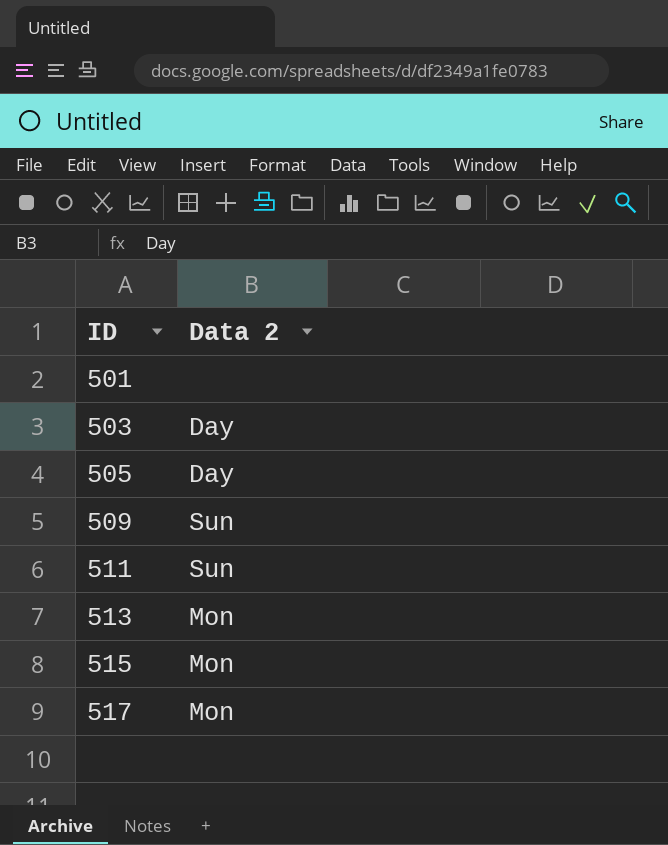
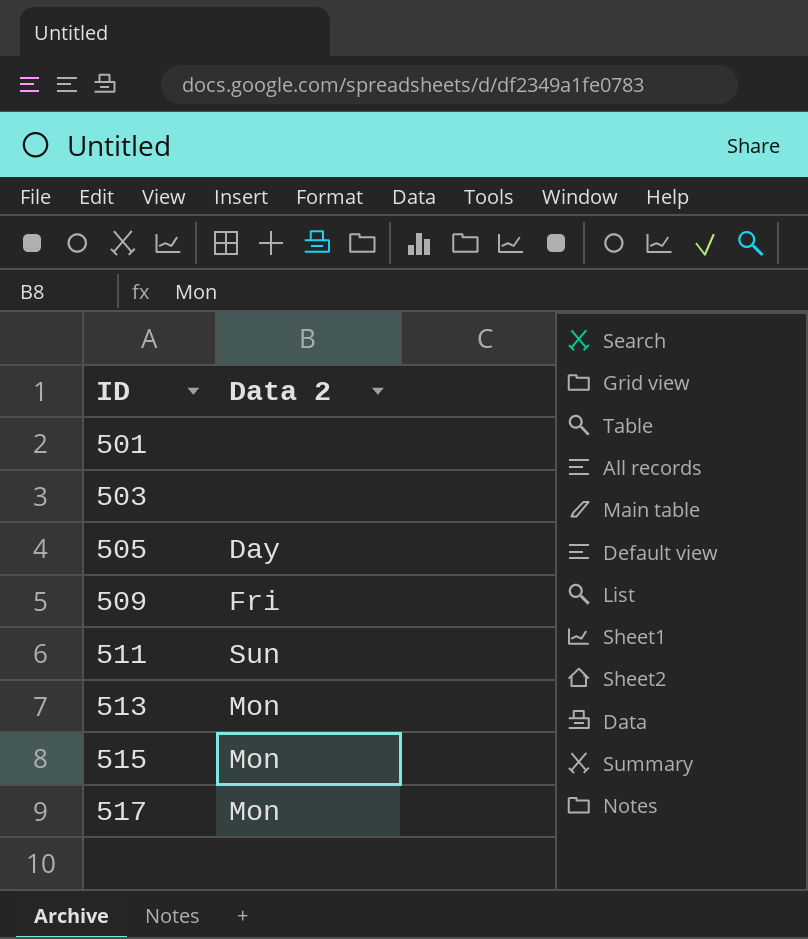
503 | Data 2: Day -> none
509 | Data 2: Sun -> Fri

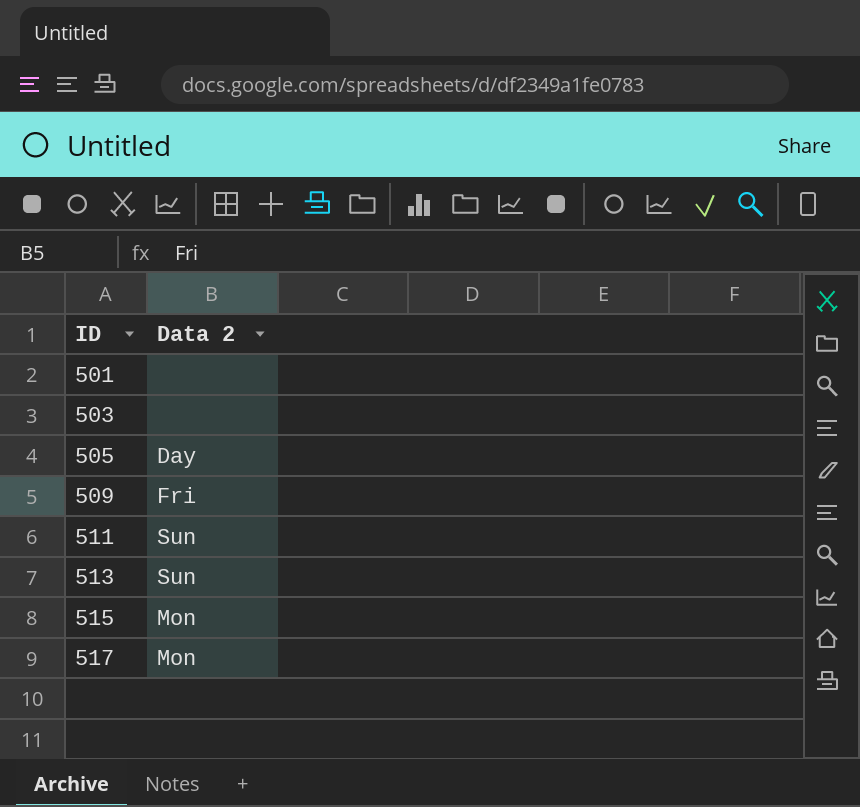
513 | Data 2: Mon -> Sun

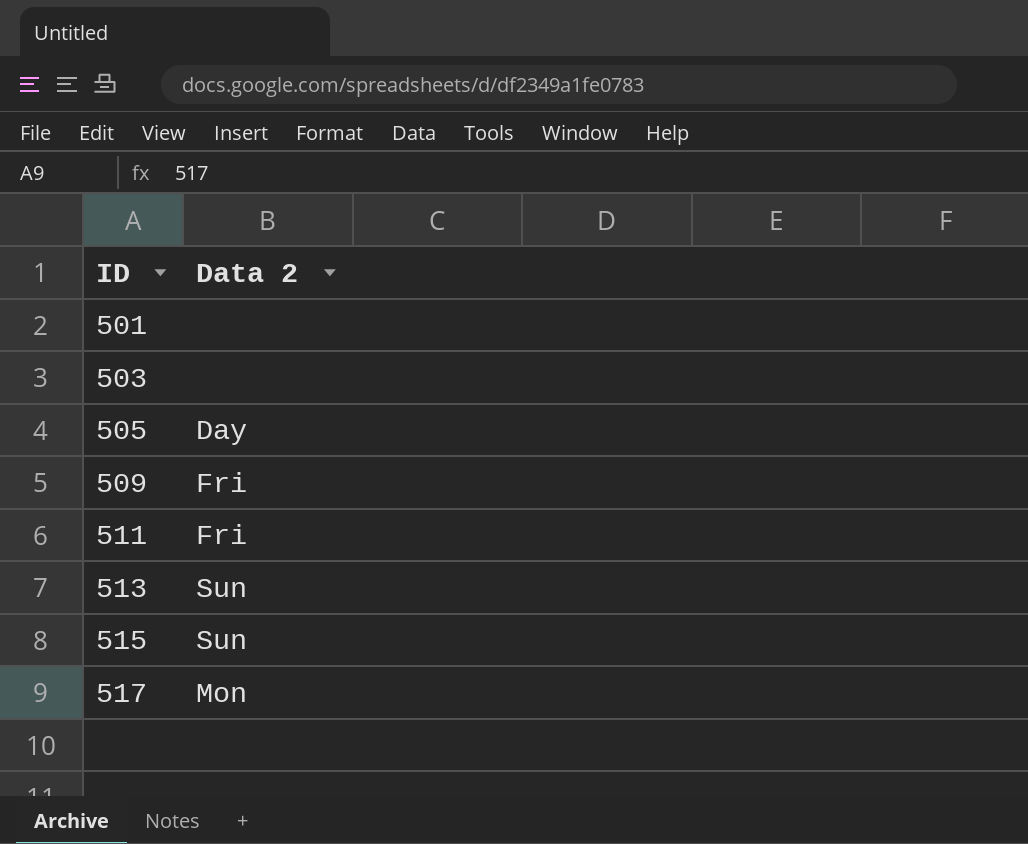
511 | Data 2: Sun -> Fri
515 | Data 2: Mon -> Sun

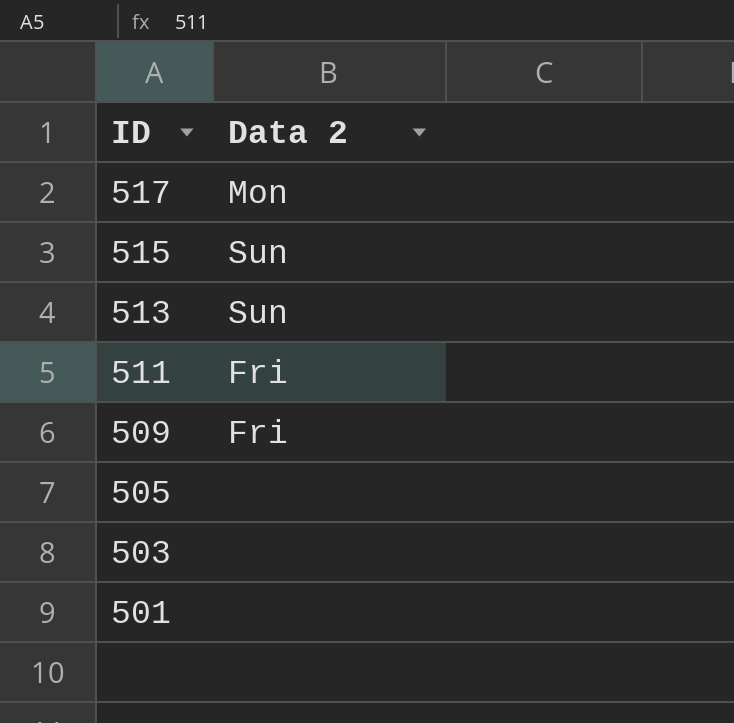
row order: ID ascending -> ID descending
505 | Data 2: Day -> none

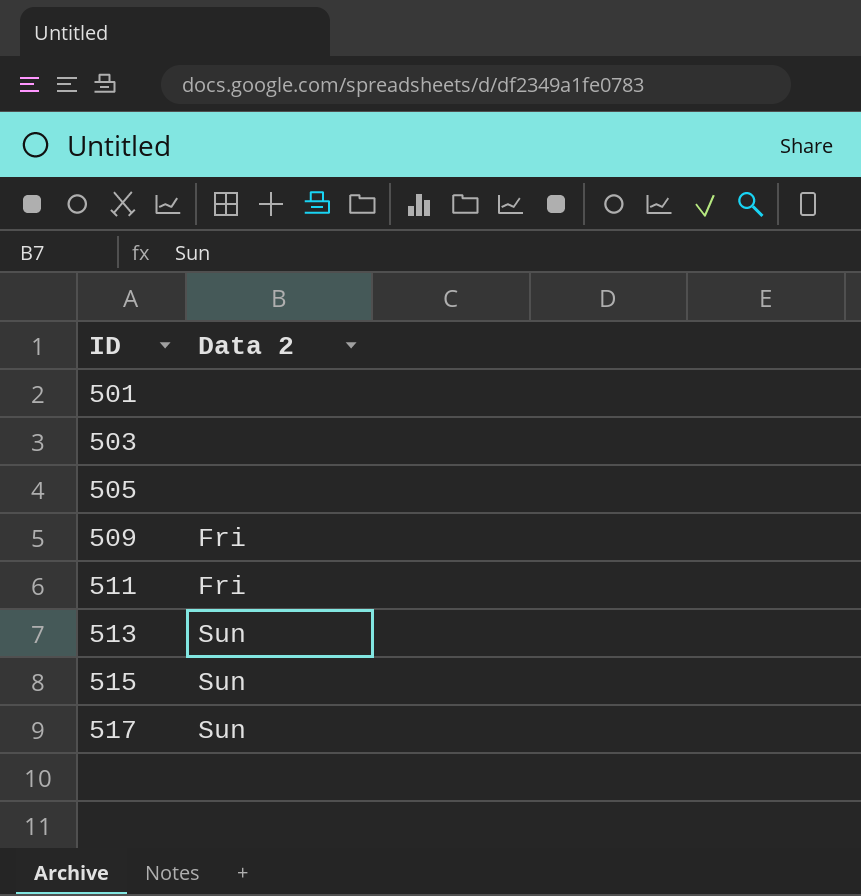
row order: ID descending -> ID ascending
517 | Data 2: Mon -> Sun

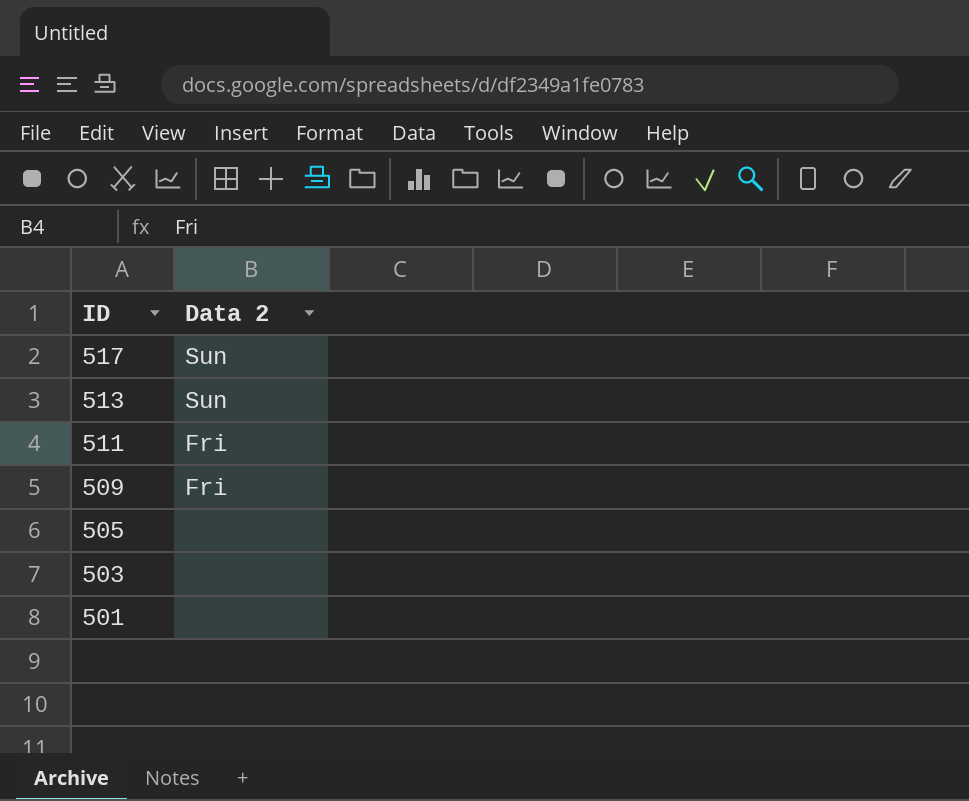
row order: ID ascending -> ID descending
row 515: Sun -> none

